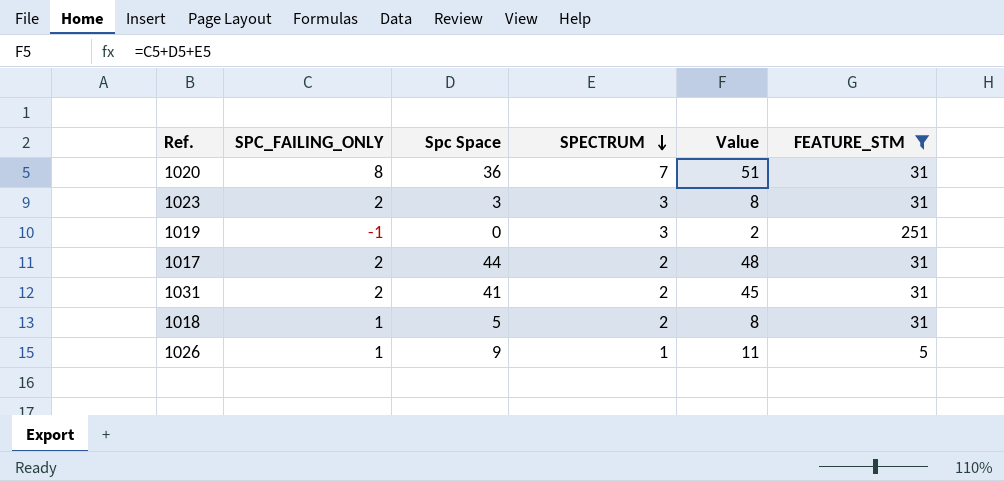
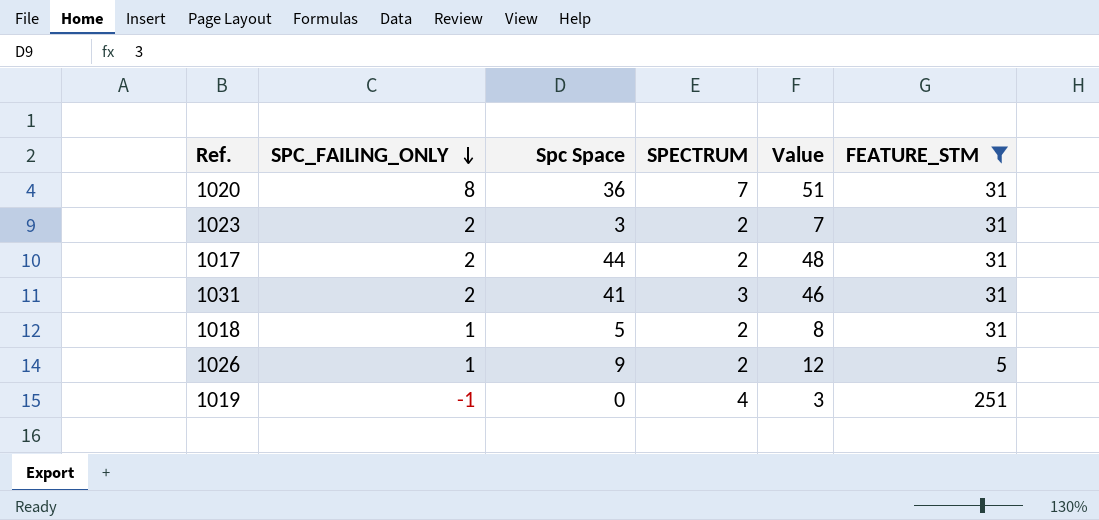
row order: SPECTRUM descending -> SPC_FAILING_ONLY descending
1023 | SPECTRUM: 3 -> 2
1023 | Value: 8 -> 7
1031 | SPECTRUM: 2 -> 3
1031 | Value: 45 -> 46
1026 | SPECTRUM: 1 -> 2
1026 | Value: 11 -> 12
1019 | SPECTRUM: 3 -> 4
1019 | Value: 2 -> 3

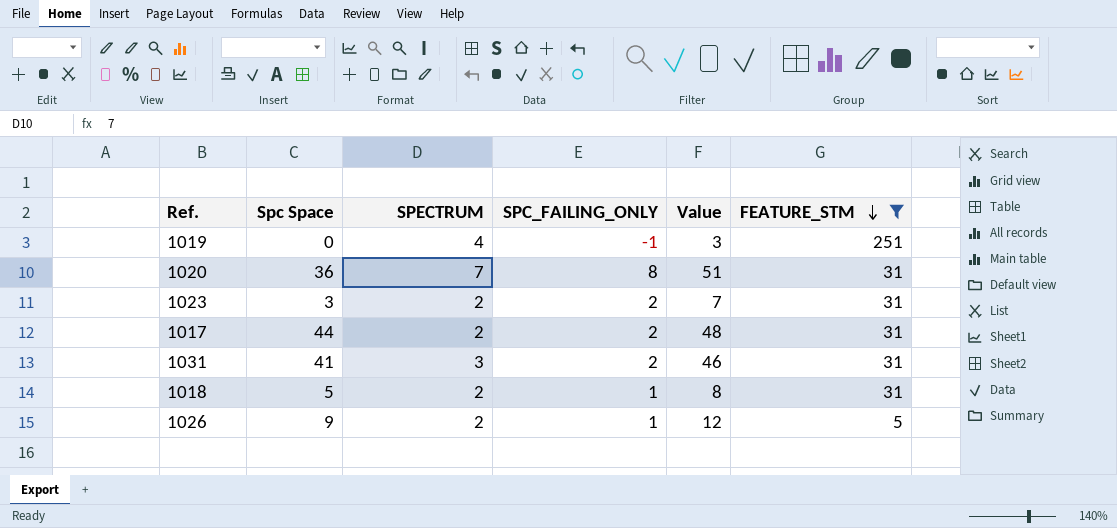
row order: SPC_FAILING_ONLY descending -> FEATURE_STM descending
column SPC_FAILING_ONLY | position: 2 -> 4

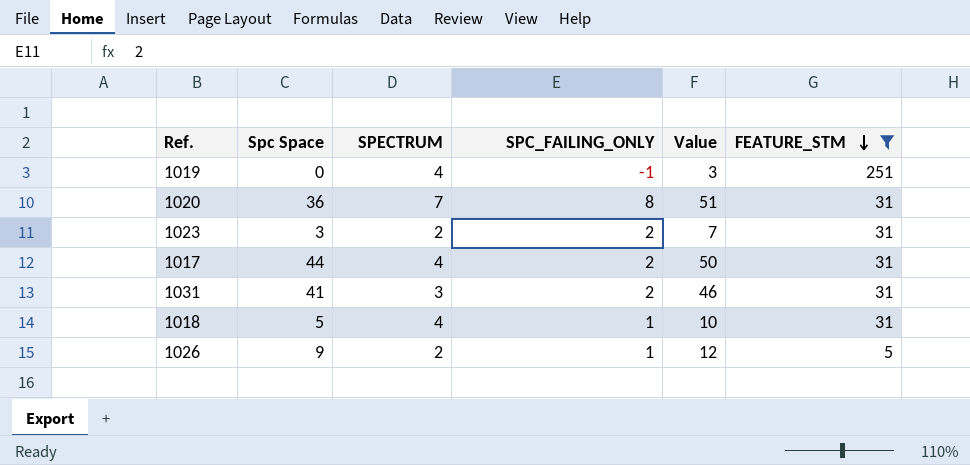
1017 | SPECTRUM: 2 -> 4
1017 | Value: 48 -> 50
1018 | SPECTRUM: 2 -> 4
1018 | Value: 8 -> 10

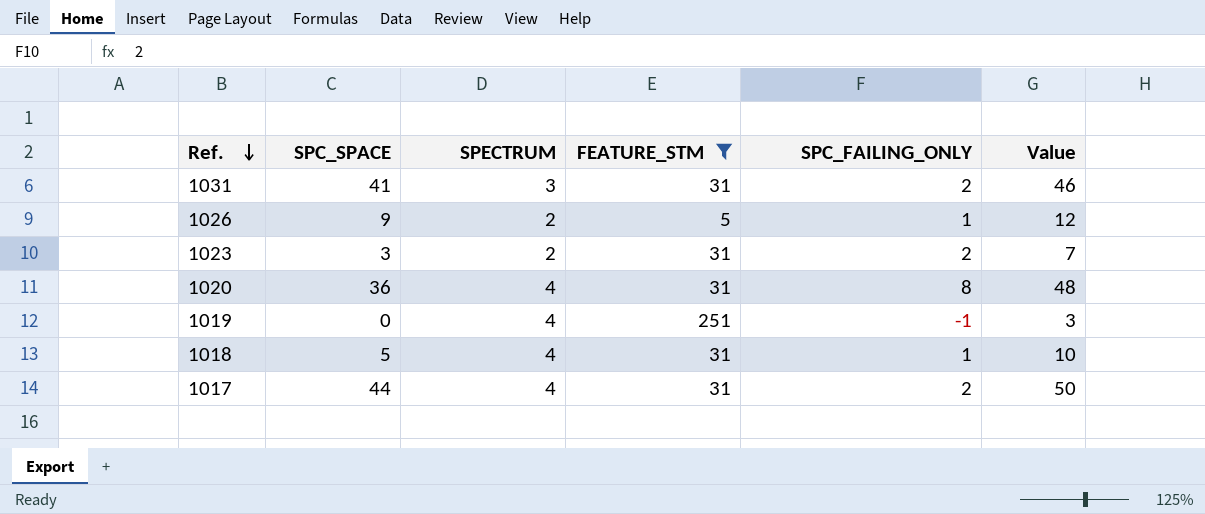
row order: FEATURE_STM descending -> Ref. descending
column name: Spc Space -> SPC_SPACE
column FEATURE_STM | position: 6 -> 4
1020 | SPECTRUM: 7 -> 4
1020 | Value: 51 -> 48

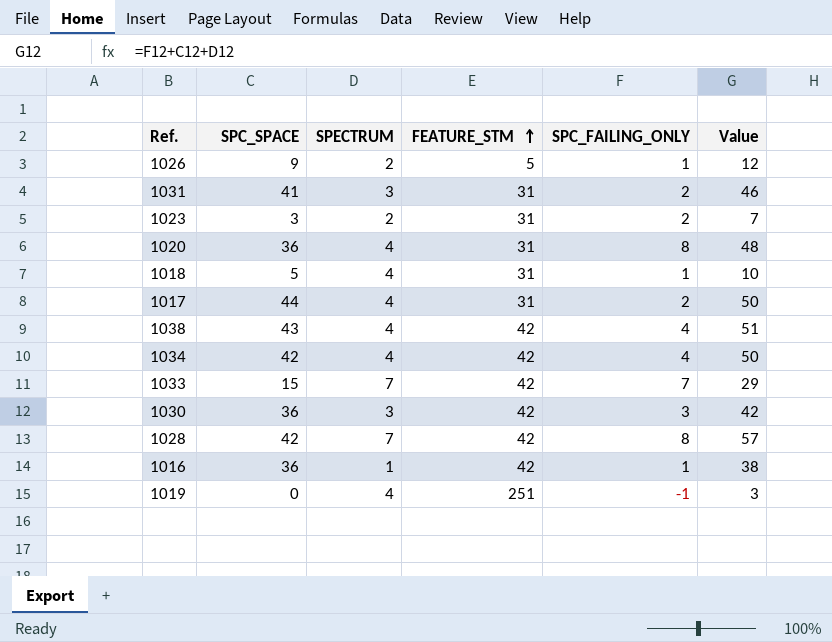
filter: FEATURE_STM != 42 -> none
row order: Ref. descending -> FEATURE_STM ascending

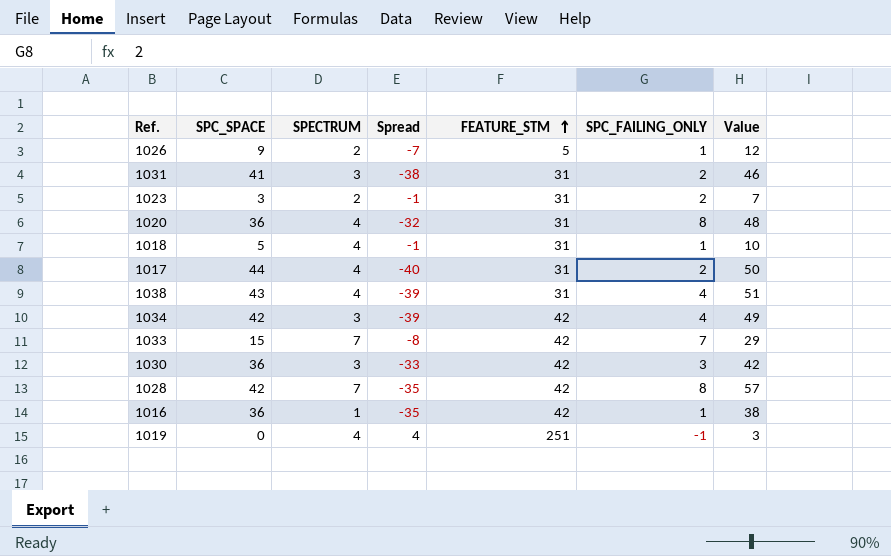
column Spread | formula: none -> [SPECTRUM] - [SPC_SPACE]
1038 | FEATURE_STM: 42 -> 31
1034 | SPECTRUM: 4 -> 3
1034 | Value: 50 -> 49

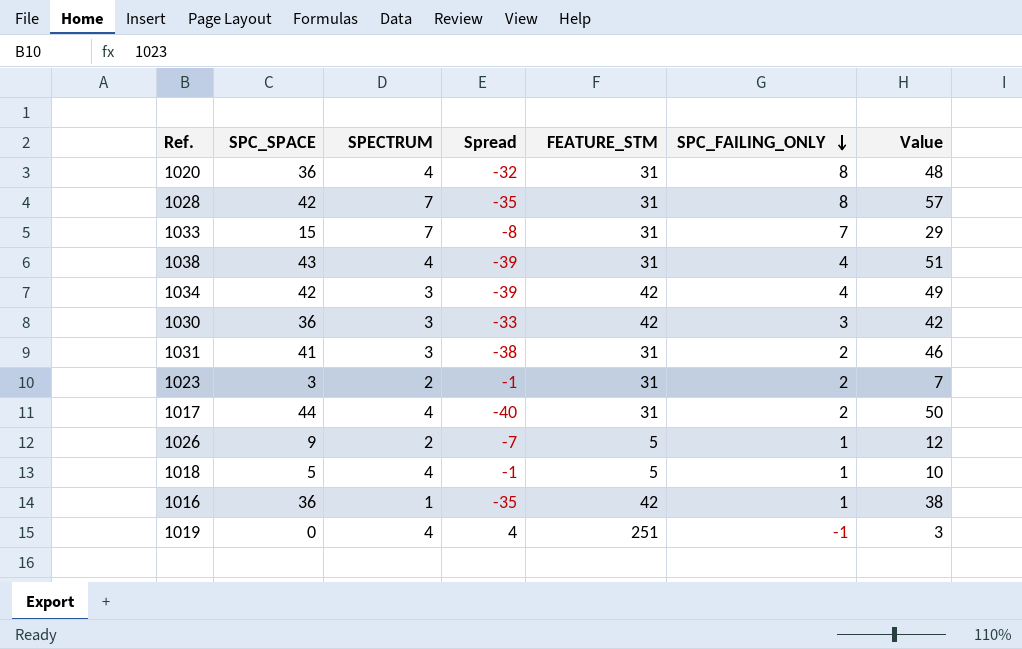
row order: FEATURE_STM ascending -> SPC_FAILING_ONLY descending
1028 | FEATURE_STM: 42 -> 31
1033 | FEATURE_STM: 42 -> 31
1018 | FEATURE_STM: 31 -> 5

